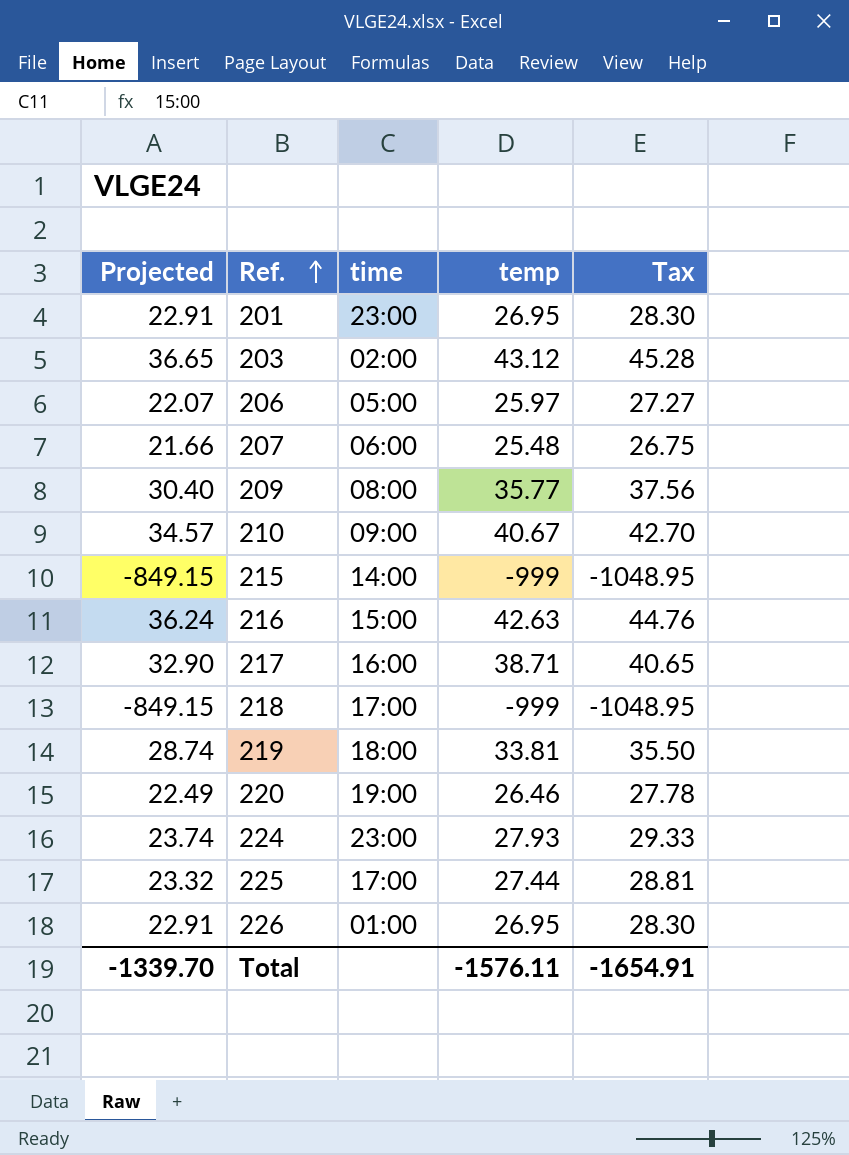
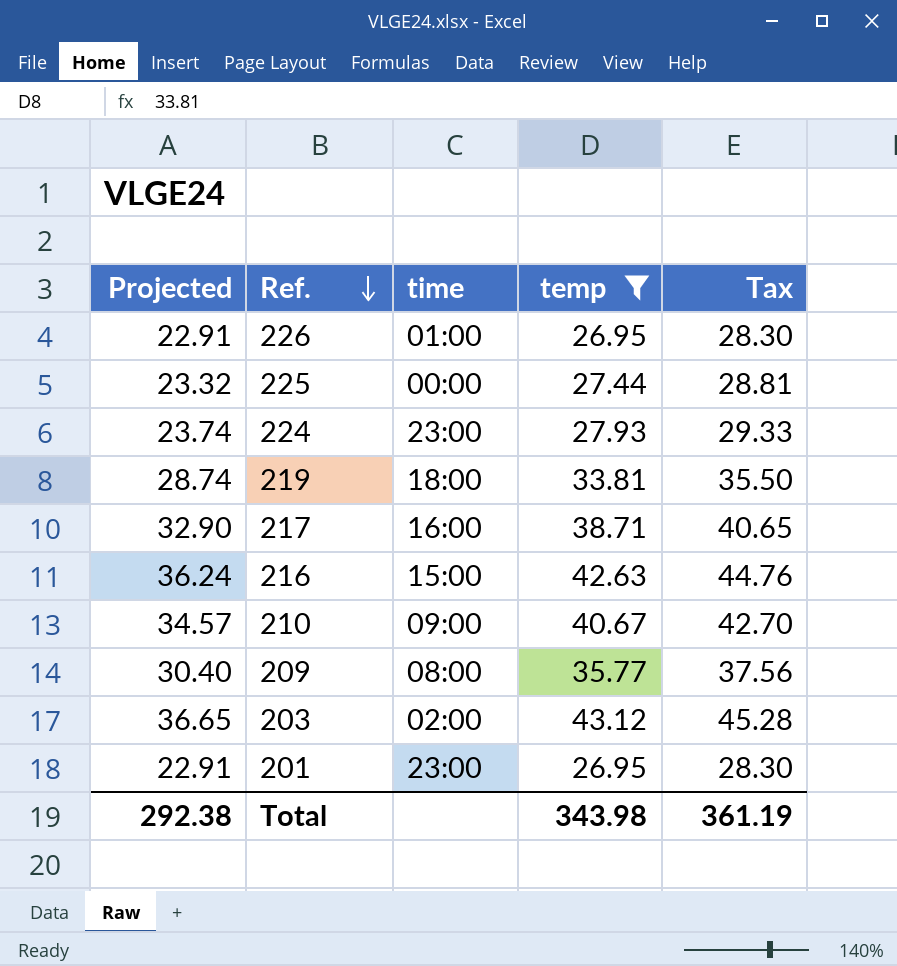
filter: none -> temp >= 26.95
row order: Ref. ascending -> Ref. descending
225 | time: 17:00 -> 00:00
Total | Projected: -1339.70 -> 292.38
Total | temp: -1576.11 -> 343.98
Total | Tax: -1654.91 -> 361.19

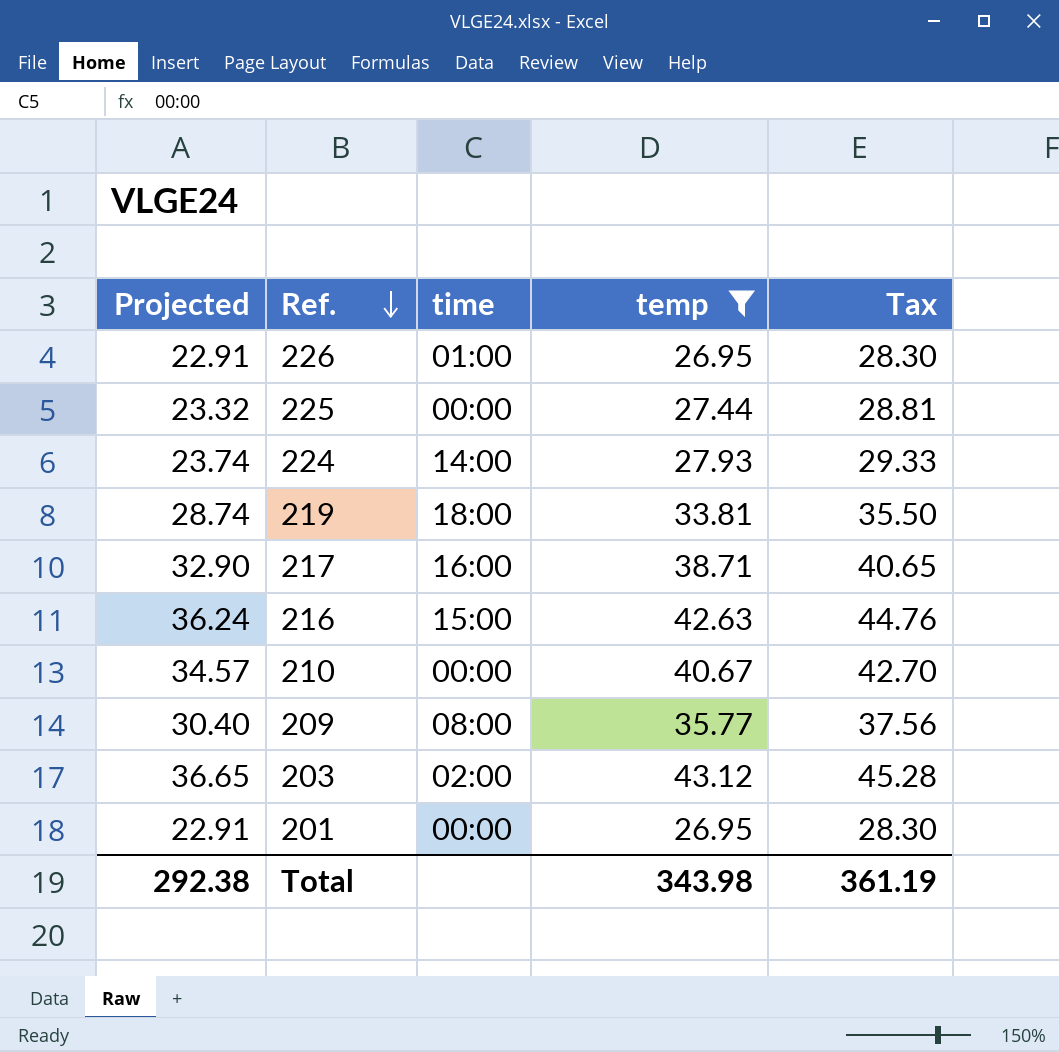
224 | time: 23:00 -> 14:00
210 | time: 09:00 -> 00:00
201 | time: 23:00 -> 00:00

